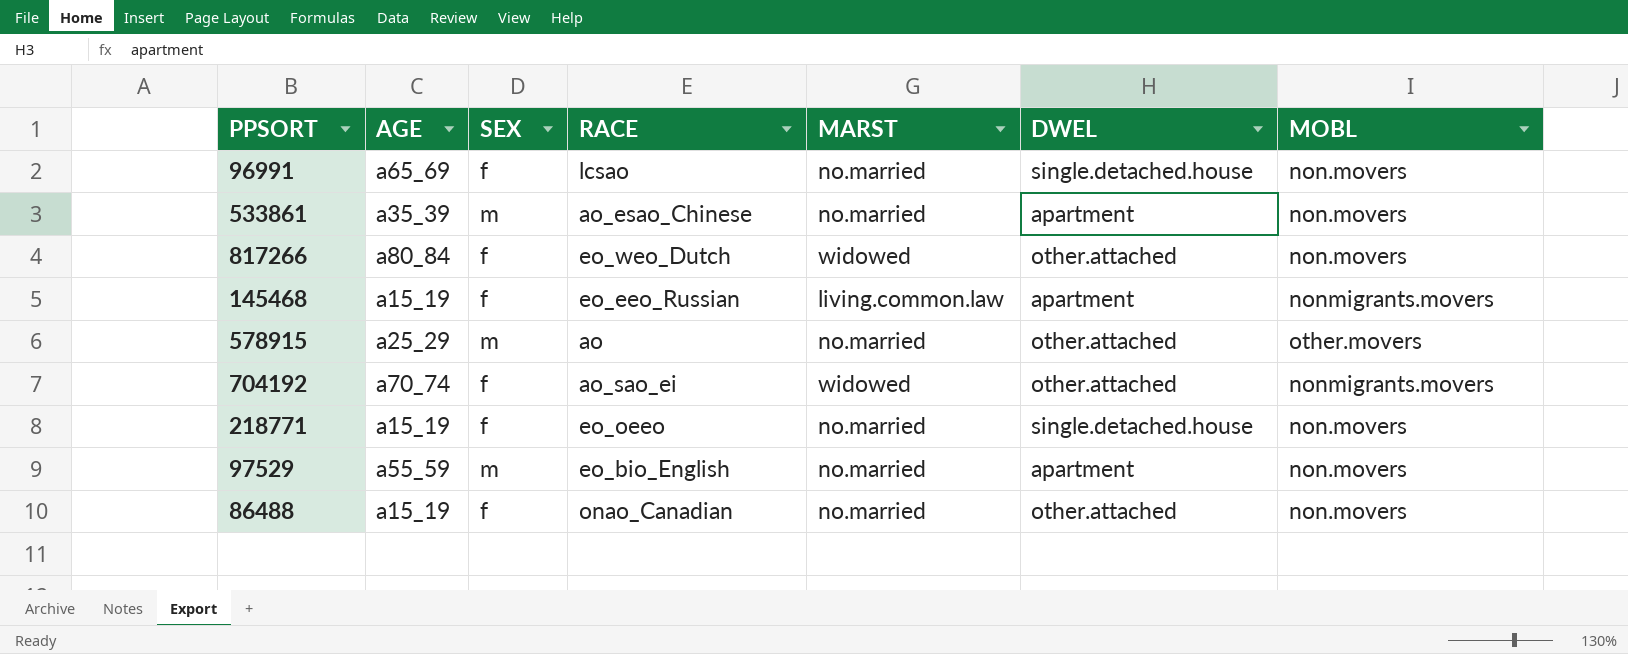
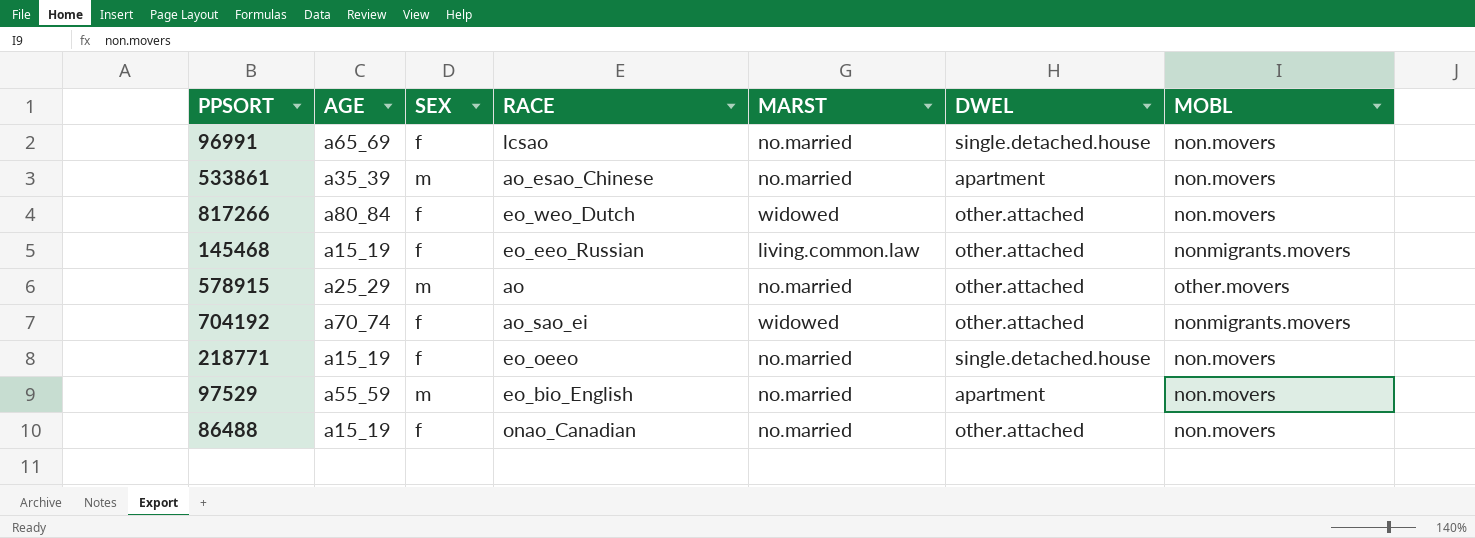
145468 | DWEL: apartment -> other.attached

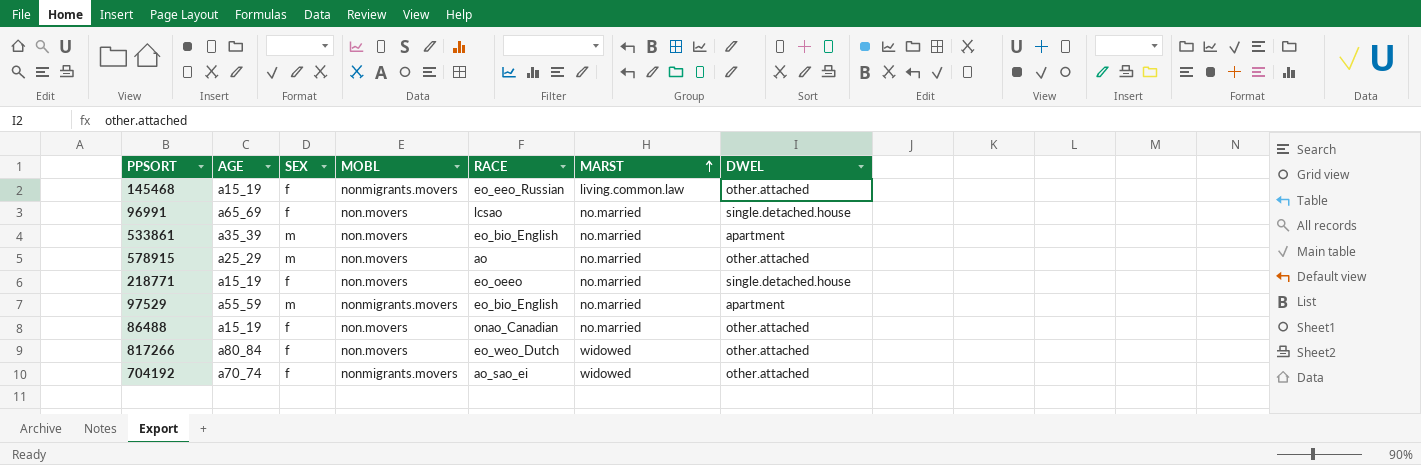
row order: none -> MARST ascending
column MOBL | position: 7 -> 4
533861 | RACE: ao_esao_Chinese -> eo_bio_English
578915 | MOBL: other.movers -> non.movers
97529 | MOBL: non.movers -> nonmigrants.movers

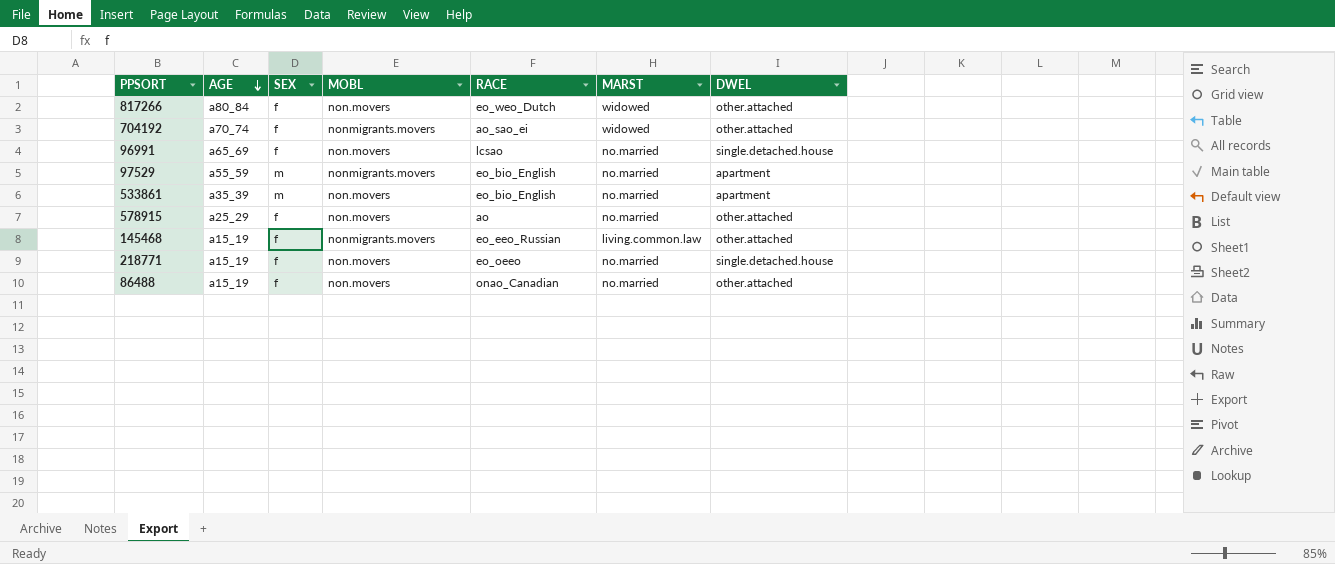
row order: MARST ascending -> AGE descending
578915 | SEX: m -> f

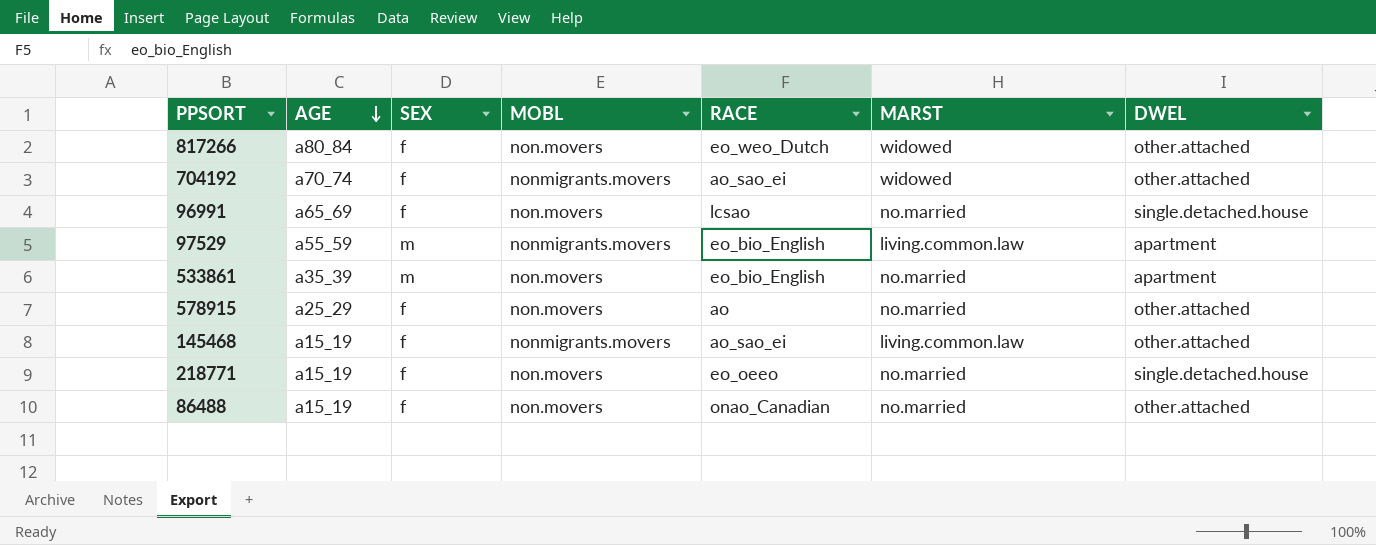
97529 | MARST: no.married -> living.common.law
145468 | RACE: eo_eeo_Russian -> ao_sao_ei

